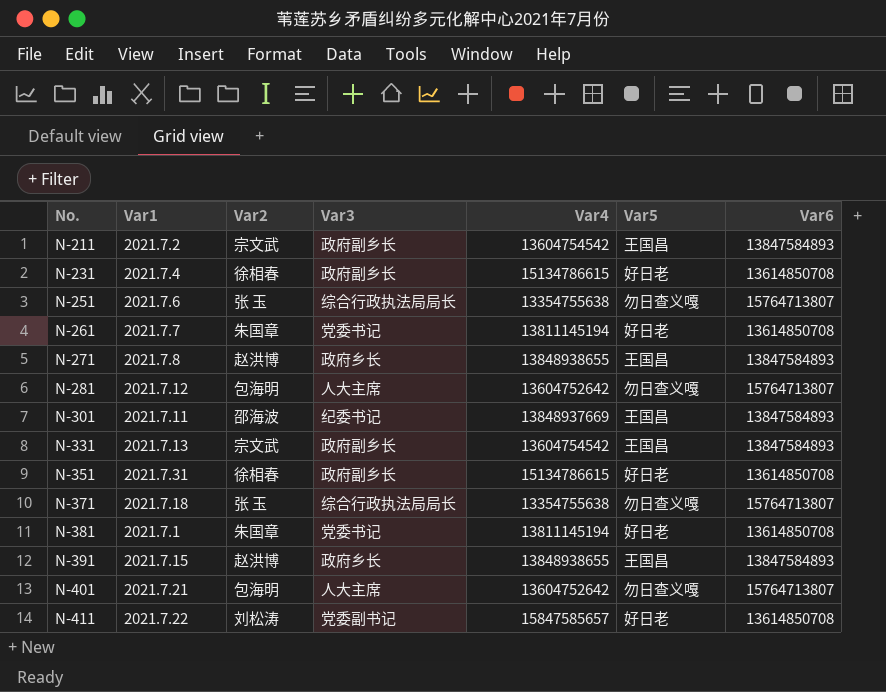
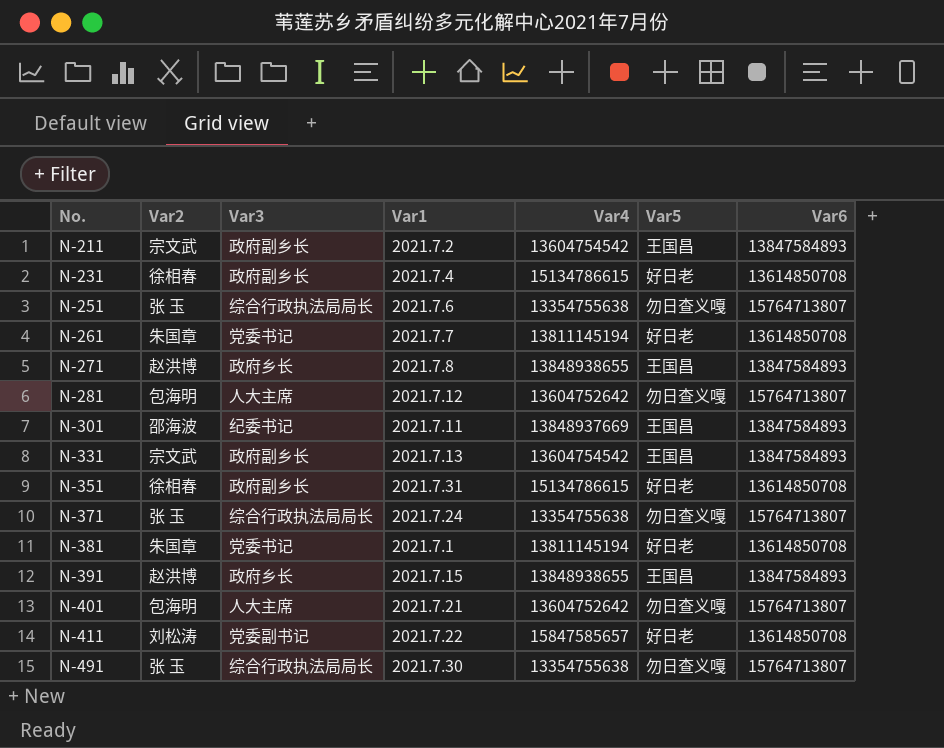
column Var1 | position: 2 -> 4
N-371 | Var1: 2021.7.18 -> 2021.7.24
row N-491: none -> 张 玉 | 综合行政执法局局长 | 2021.7.30 | 13354755638 | 勿日查义嘎 | 15764713807

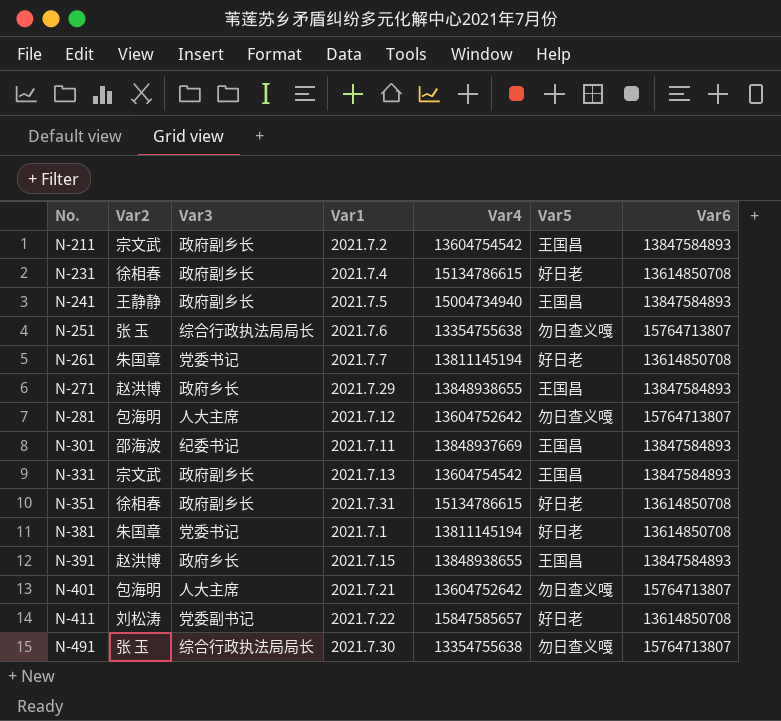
row N-371: 张 玉 | 综合行政执法局局长 | 2021.7.24 | 13354755638 | 勿日查义嘎 | 15764713807 -> none
row N-241: none -> 王静静 | 政府副乡长 | 2021.7.5 | 15004734940 | 王国昌 | 13847584893
N-271 | Var1: 2021.7.8 -> 2021.7.29

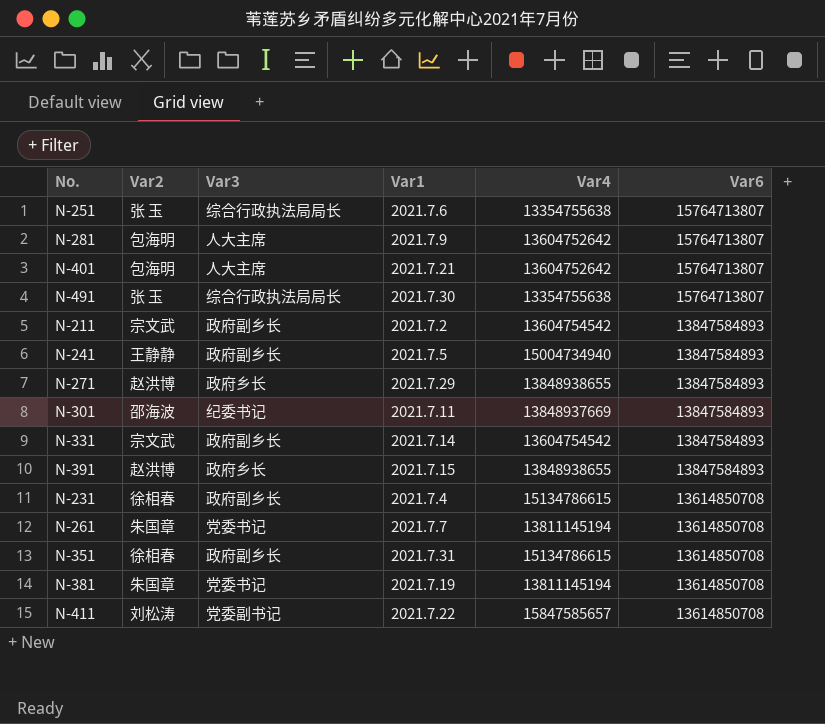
row order: No. ascending -> Var6 descending
column Var5 | position: 6 -> none
N-281 | Var1: 2021.7.12 -> 2021.7.9
N-331 | Var1: 2021.7.13 -> 2021.7.14
N-381 | Var1: 2021.7.1 -> 2021.7.19

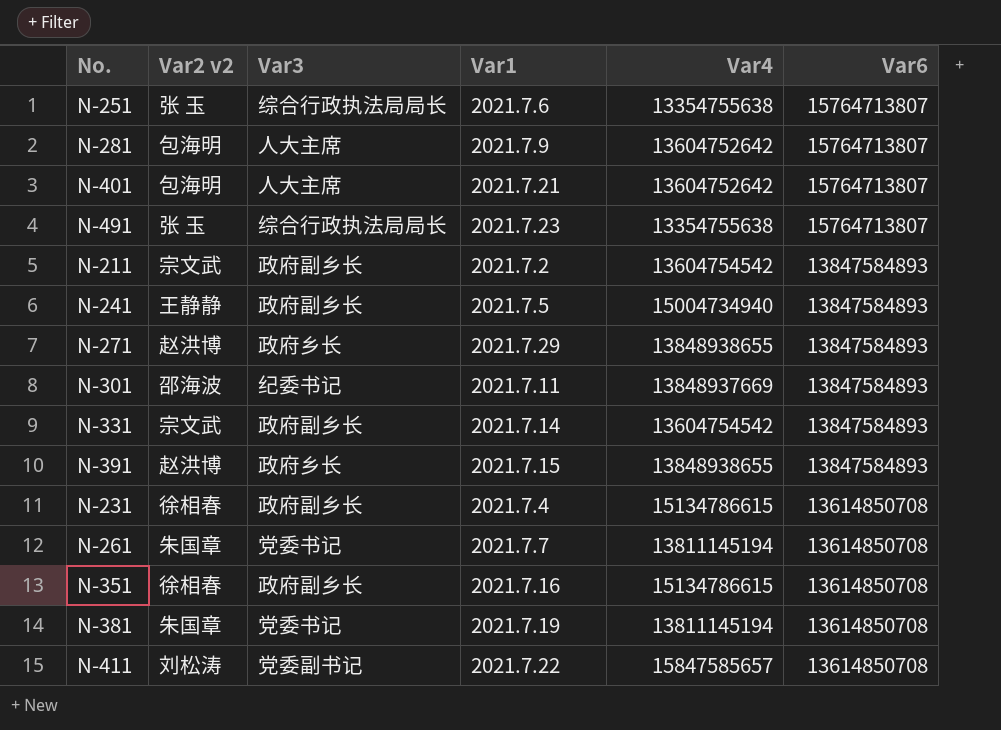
column name: Var2 -> Var2 v2
N-491 | Var1: 2021.7.30 -> 2021.7.23
N-351 | Var1: 2021.7.31 -> 2021.7.16

